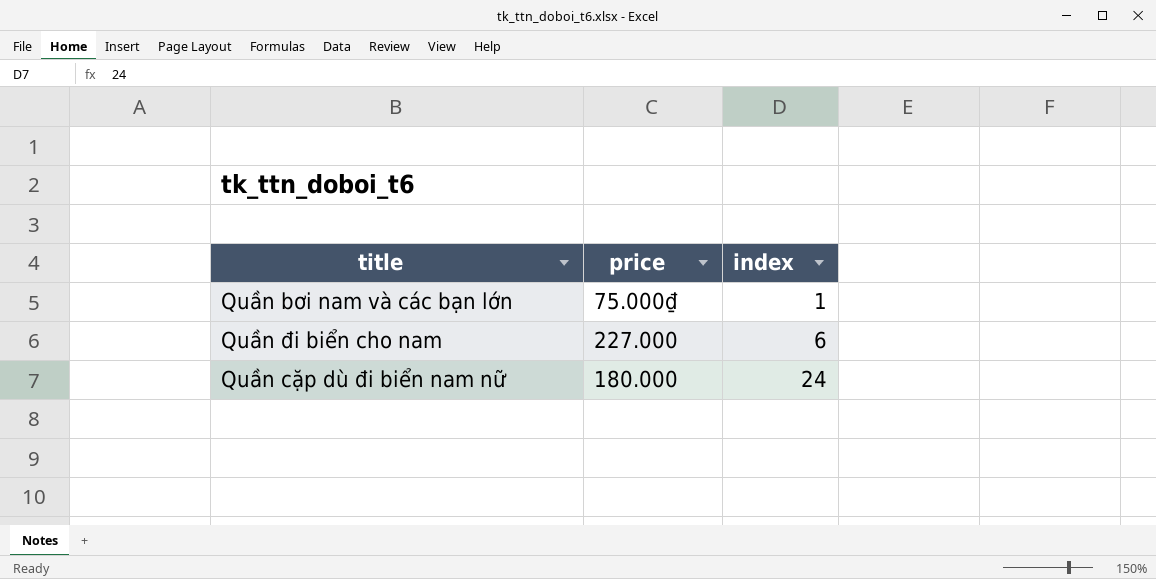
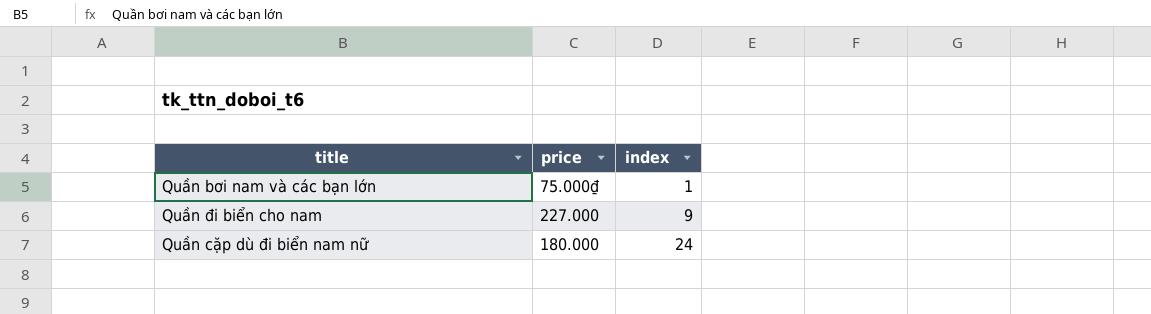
Quần đi biển cho nam | index: 6 -> 9

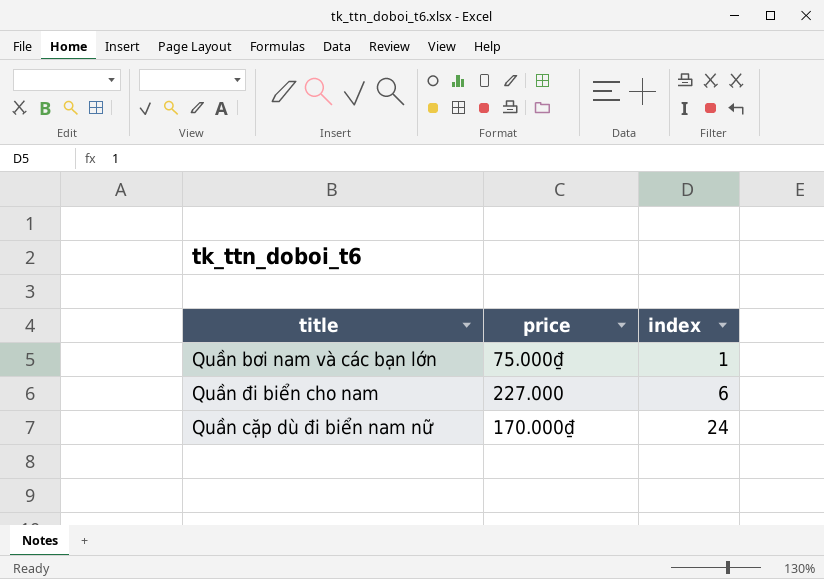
Quần đi biển cho nam | index: 9 -> 6
Quần cặp dù đi biển nam nữ | price: 180.000 -> 170.000₫

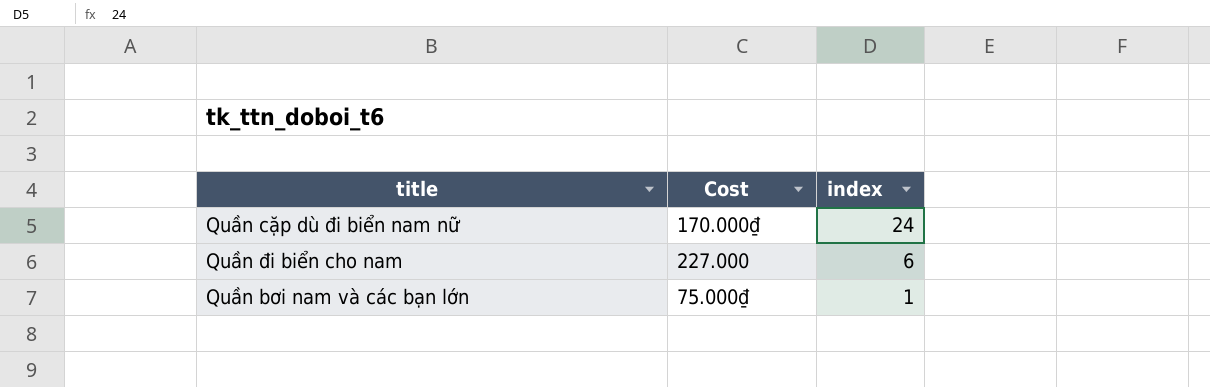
row order: index ascending -> index descending
column name: price -> Cost

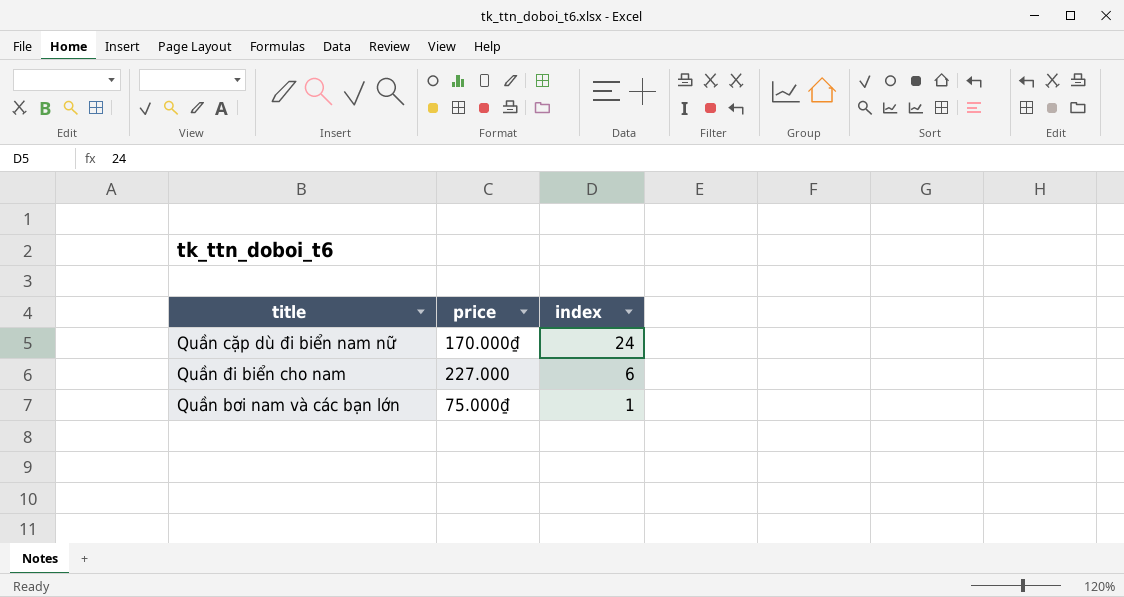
column name: Cost -> price

